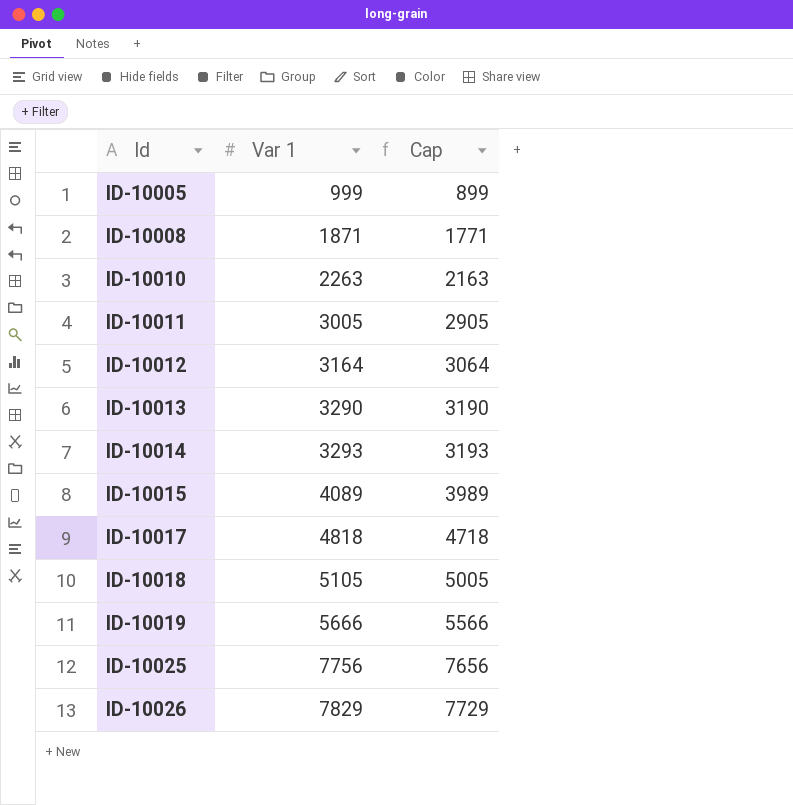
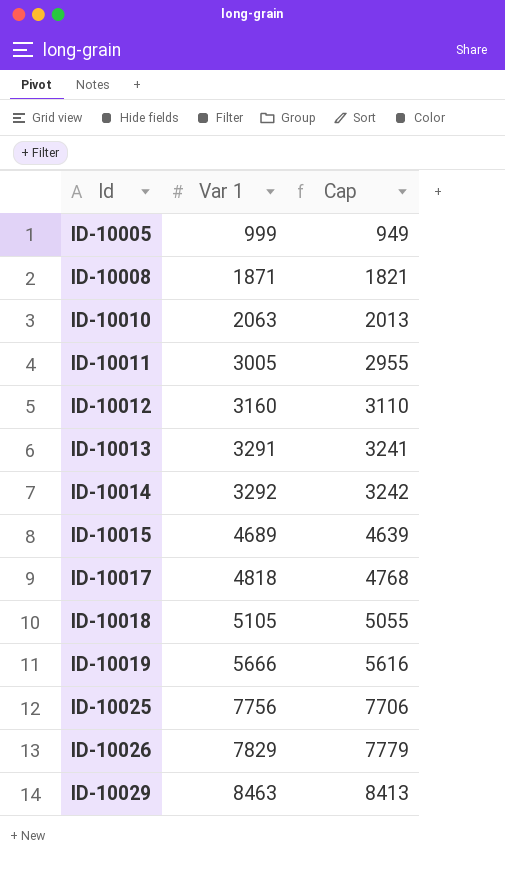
column Cap | formula: [Var 1] - 100 -> [Var 1] - 50
ID-10010 | Var 1: 2263 -> 2063
ID-10012 | Var 1: 3164 -> 3160
ID-10013 | Var 1: 3290 -> 3291
ID-10014 | Var 1: 3293 -> 3292
ID-10015 | Var 1: 4089 -> 4689
row ID-10029: none -> 8463 | 8413

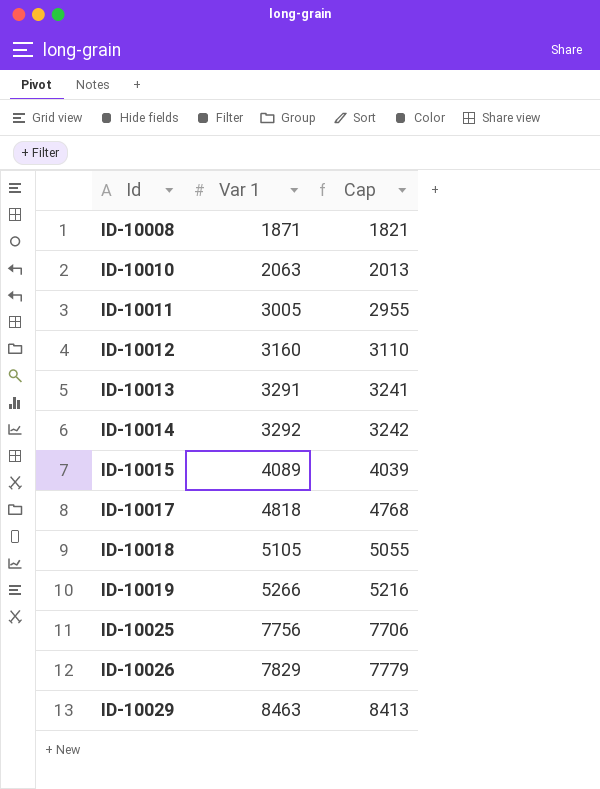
row ID-10005: 999 | 949 -> none
ID-10015 | Var 1: 4689 -> 4089
ID-10015 | Cap: 4639 -> 4039
ID-10019 | Var 1: 5666 -> 5266
ID-10019 | Cap: 5616 -> 5216

